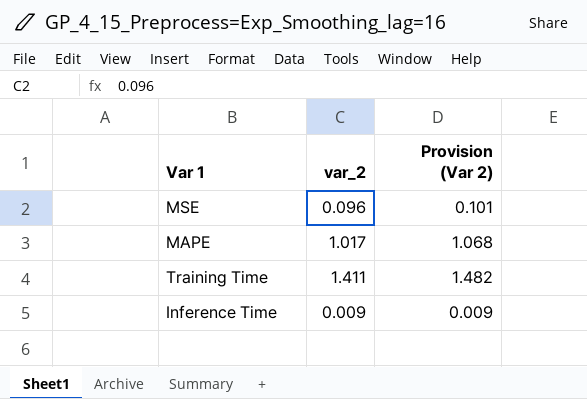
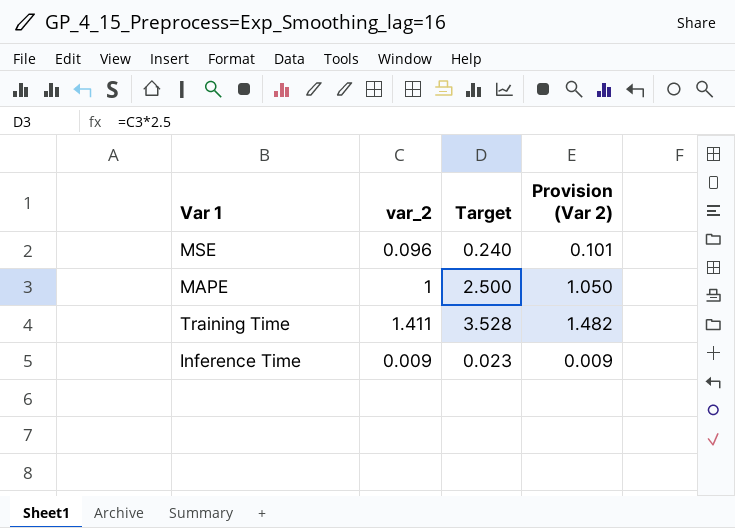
column Target | formula: none -> [var_2] * 2.5
MAPE | var_2: 1.017 -> 1
MAPE | Provision (Var 2): 1.068 -> 1.050

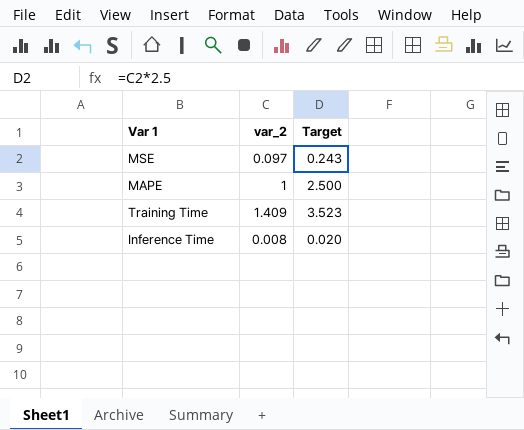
column Provision (Var 2) | formula: [var_2] * 1.05 -> none
MSE | var_2: 0.096 -> 0.097
MSE | Target: 0.240 -> 0.243
Training Time | var_2: 1.411 -> 1.409
Training Time | Target: 3.528 -> 3.523
Inference Time | var_2: 0.009 -> 0.008
Inference Time | Target: 0.023 -> 0.020

